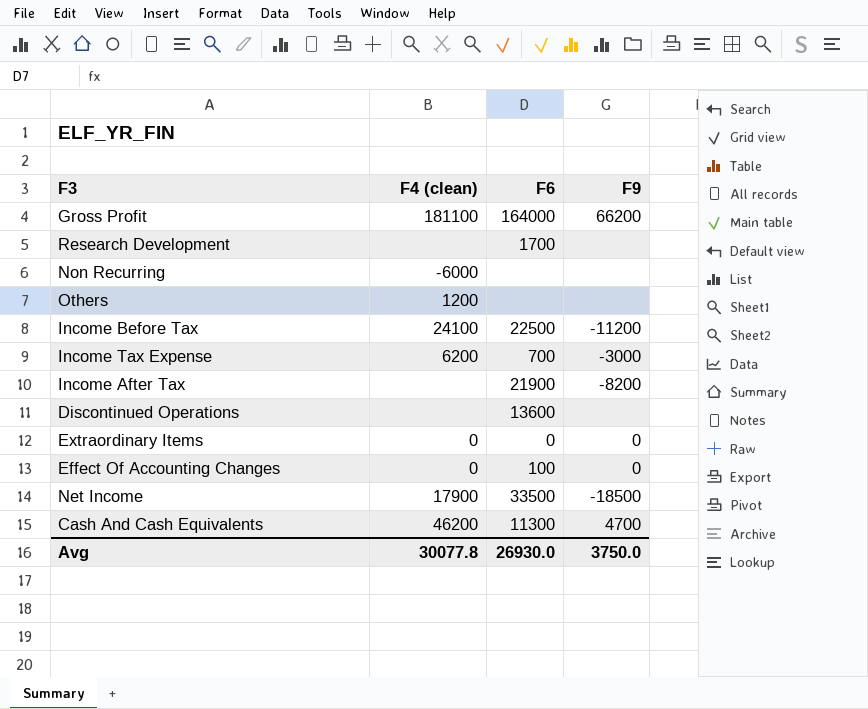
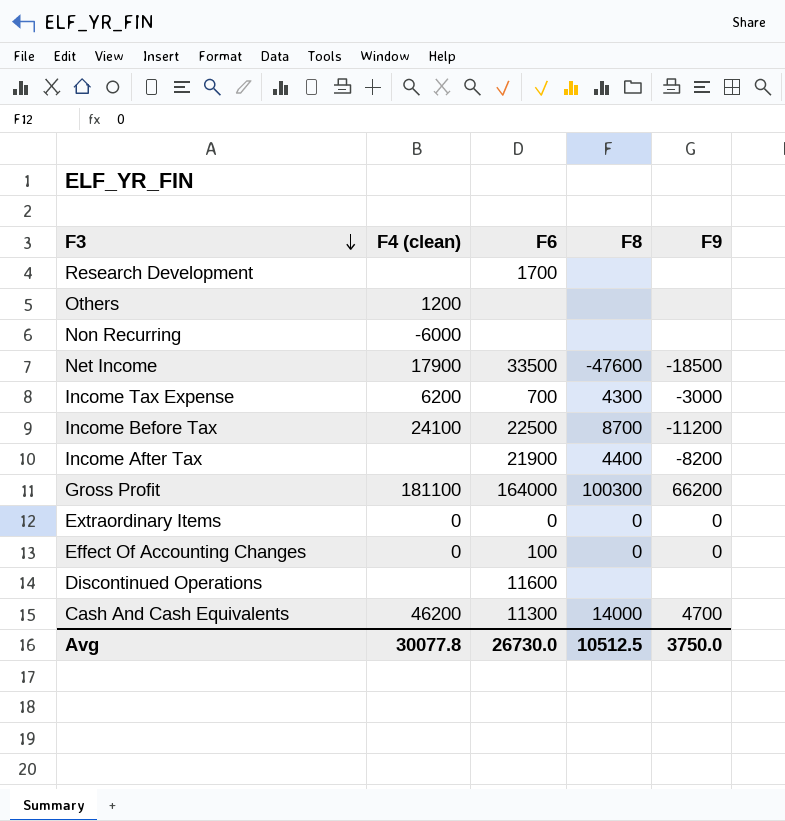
row order: none -> F3 descending
column F8 | position: none -> 4
Discontinued Operations | F6: 13600 -> 11600
Avg | F6: 26930.0 -> 26730.0

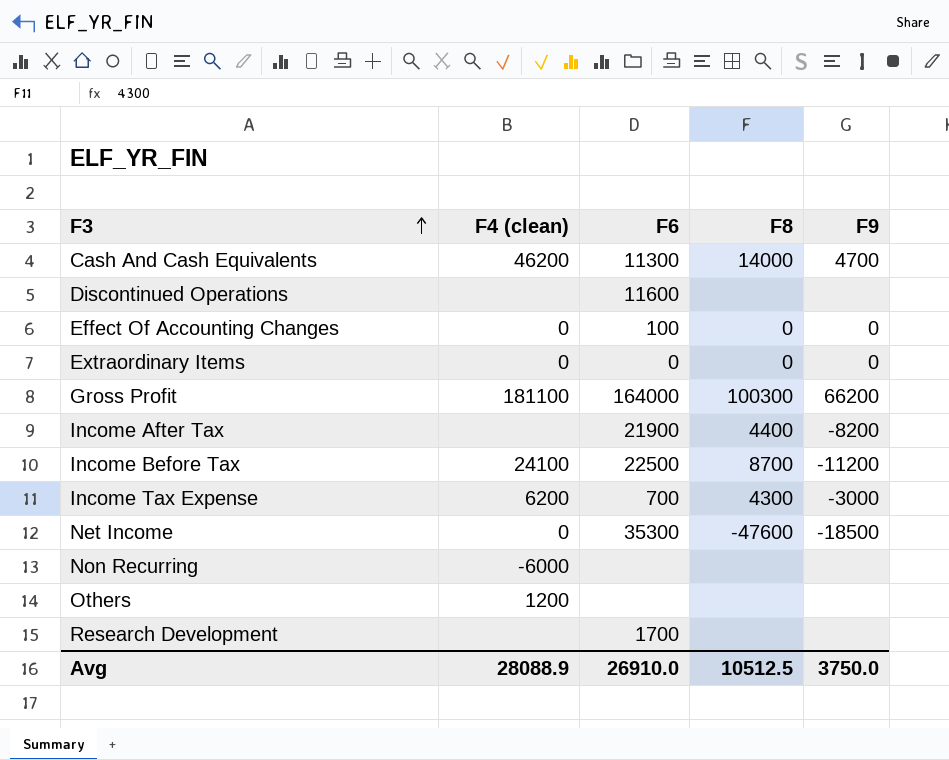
row order: F3 descending -> F3 ascending
Net Income | F4 (clean): 17900 -> 0
Net Income | F6: 33500 -> 35300
Avg | F4 (clean): 30077.8 -> 28088.9
Avg | F6: 26730.0 -> 26910.0

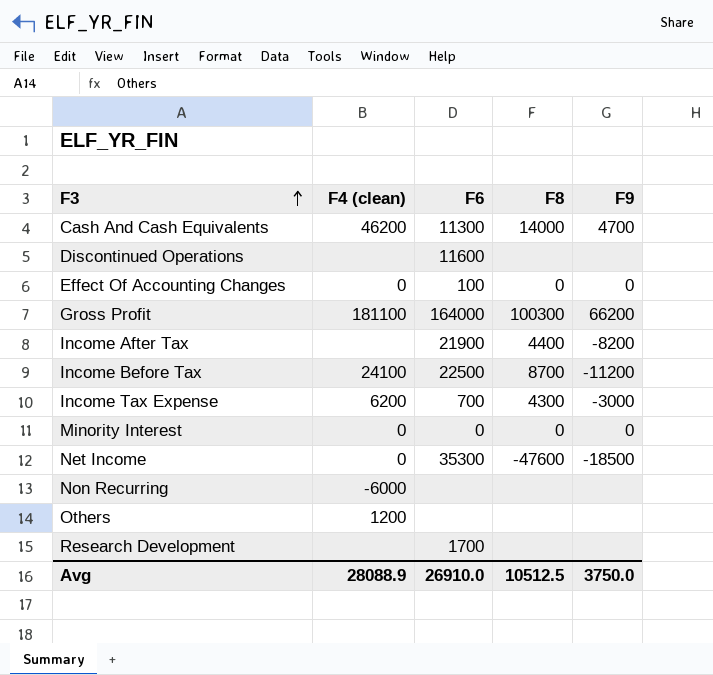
row Extraordinary Items: 0 | 0 | 0 | 0 -> none
row Minority Interest: none -> 0 | 0 | 0 | 0

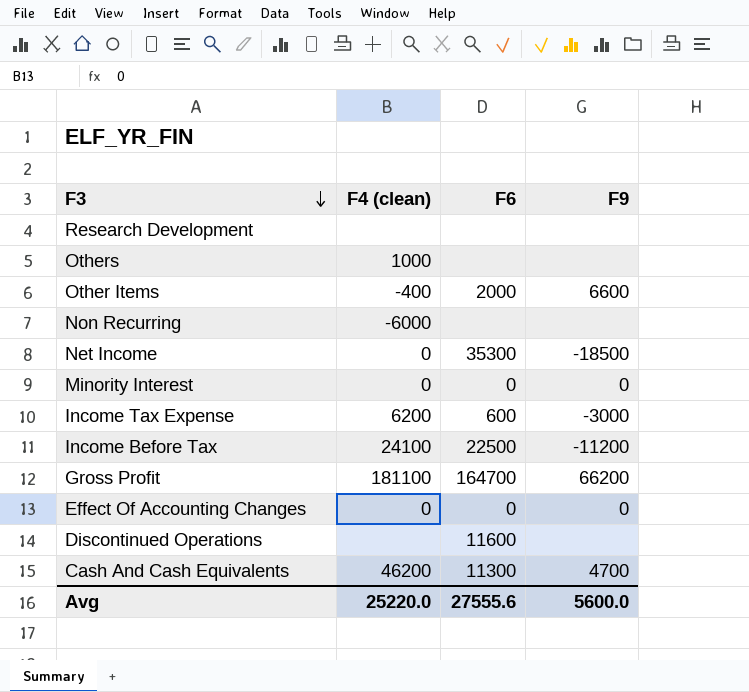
row order: F3 ascending -> F3 descending
column F8 | position: 4 -> none
row Income After Tax: none | 21900 | 4400 | -8200 -> none
Research Development | F6: 1700 -> none
Others | F4 (clean): 1200 -> 1000
row Other Items: none -> -400 | 2000 | 6600
Income Tax Expense | F6: 700 -> 600
Gross Profit | F6: 164000 -> 164700
Effect Of Accounting Changes | F6: 100 -> 0
Avg | F4 (clean): 28088.9 -> 25220.0
Avg | F6: 26910.0 -> 27555.6
Avg | F9: 3750.0 -> 5600.0

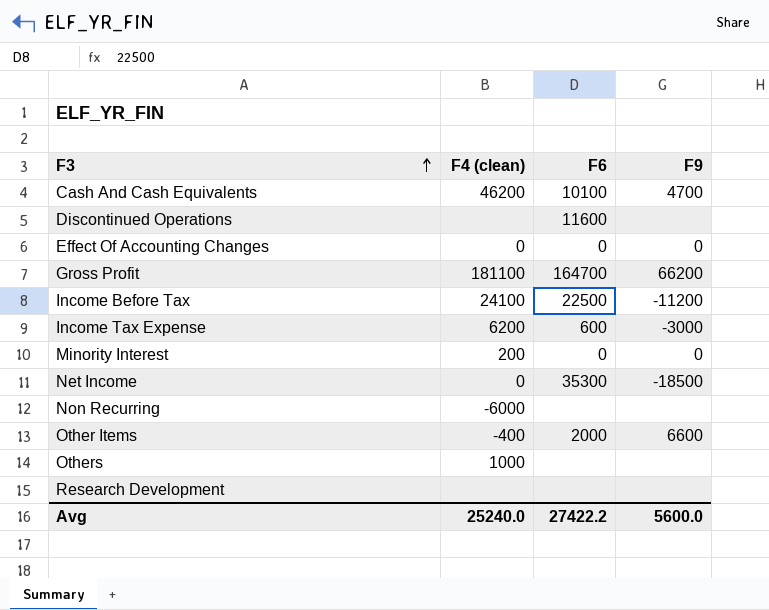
row order: F3 descending -> F3 ascending
Cash And Cash Equivalents | F6: 11300 -> 10100
Minority Interest | F4 (clean): 0 -> 200
Avg | F4 (clean): 25220.0 -> 25240.0
Avg | F6: 27555.6 -> 27422.2

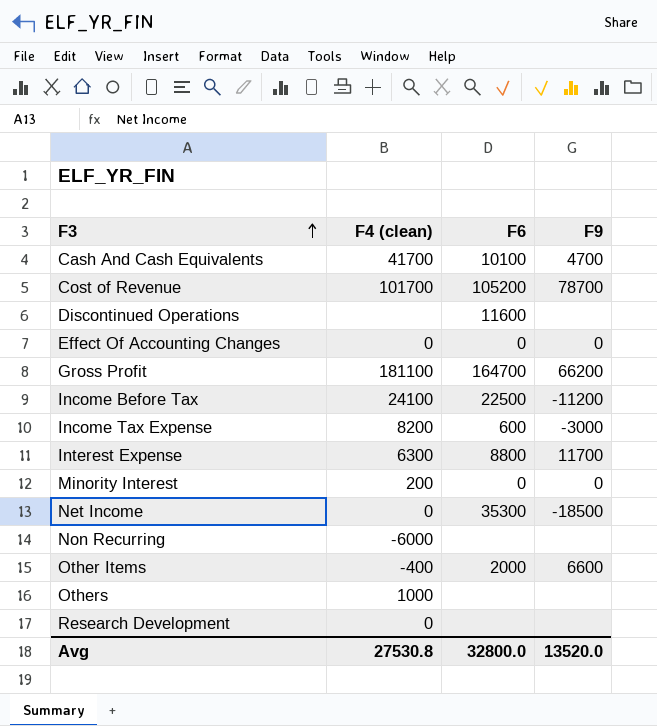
Cash And Cash Equivalents | F4 (clean): 46200 -> 41700
row Cost of Revenue: none -> 101700 | 105200 | 78700
Income Tax Expense | F4 (clean): 6200 -> 8200
row Interest Expense: none -> 6300 | 8800 | 11700
Research Development | F4 (clean): none -> 0
Avg | F4 (clean): 25240.0 -> 27530.8
Avg | F6: 27422.2 -> 32800.0
Avg | F9: 5600.0 -> 13520.0

